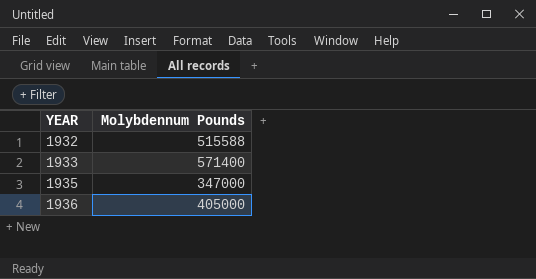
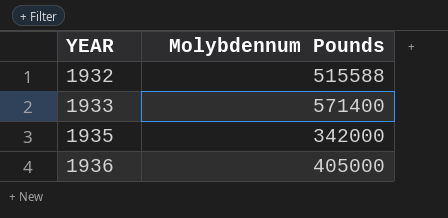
1935 | Molybdennum Pounds: 347000 -> 342000

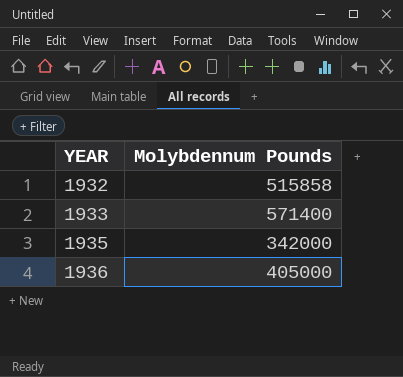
1932 | Molybdennum Pounds: 515588 -> 515858

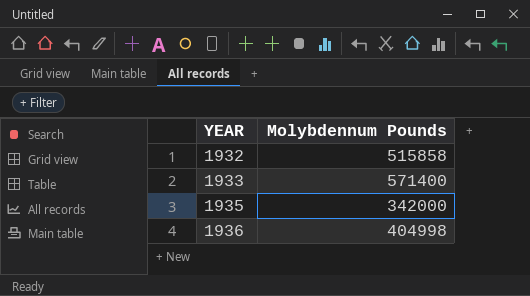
1936 | Molybdennum Pounds: 405000 -> 404998

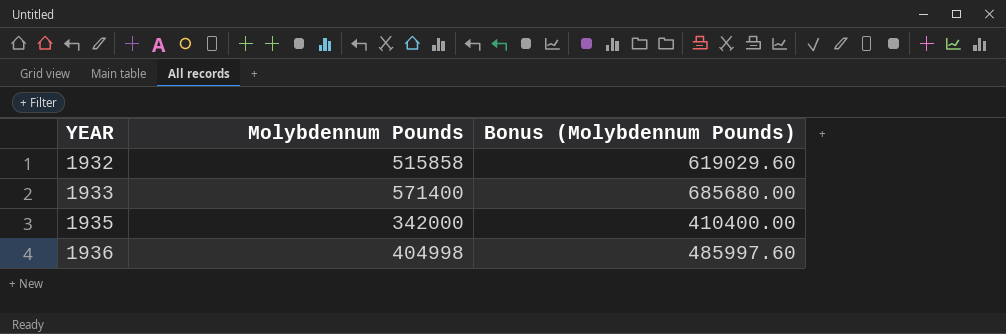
column Bonus (Molybdennum Pounds) | formula: none -> [Molybdennum Pounds] * 1.2

